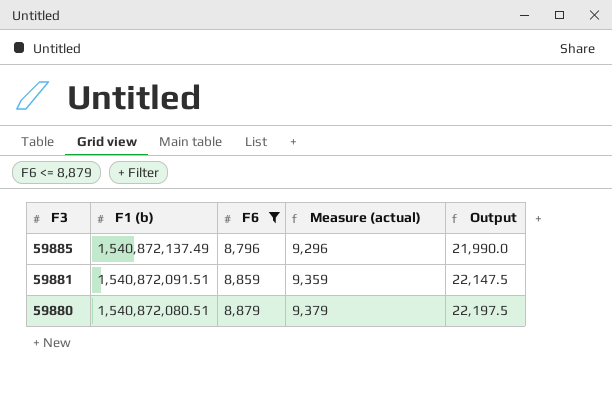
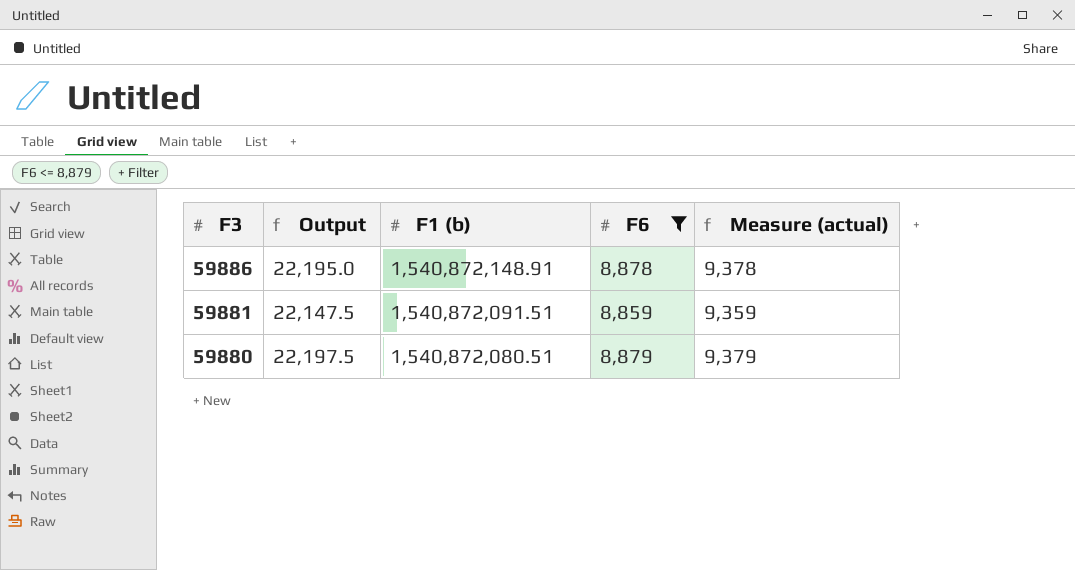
column Output | position: 5 -> 2
row 59885: 1,540,872,137.49 | 8,796 | 9,296 | 21,990.0 -> none
row 59886: none -> 22,195.0 | 1,540,872,148.91 | 8,878 | 9,378

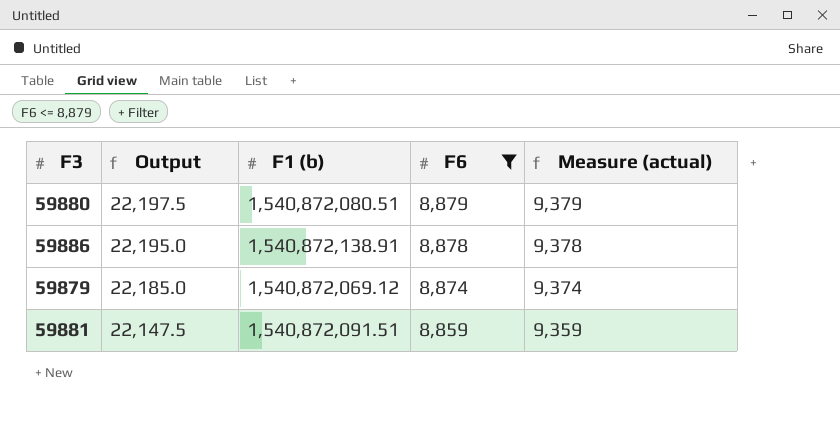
row order: F3 descending -> Output descending
59886 | F1 (b): 1,540,872,148.91 -> 1,540,872,138.91
row 59879: none -> 22,185.0 | 1,540,872,069.12 | 8,874 | 9,374

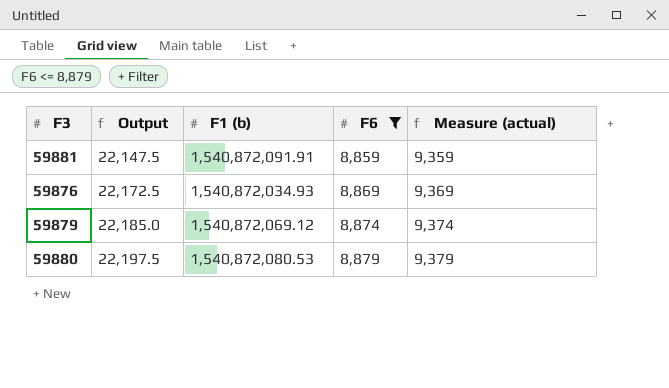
row order: Output descending -> Output ascending
row 59886: 22,195.0 | 1,540,872,138.91 | 8,878 | 9,378 -> none
59881 | F1 (b): 1,540,872,091.51 -> 1,540,872,091.91
row 59876: none -> 22,172.5 | 1,540,872,034.93 | 8,869 | 9,369
59880 | F1 (b): 1,540,872,080.51 -> 1,540,872,080.53

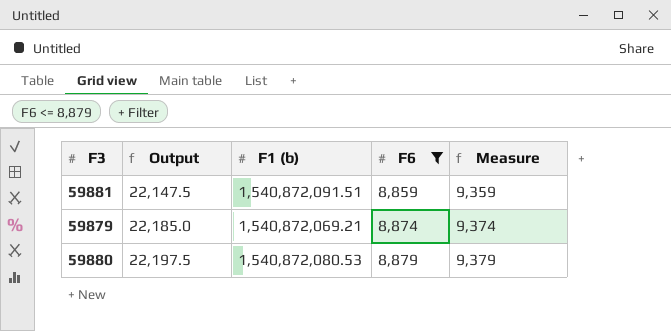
column name: Measure (actual) -> Measure
row 59876: 22,172.5 | 1,540,872,034.93 | 8,869 | 9,369 -> none
59881 | F1 (b): 1,540,872,091.91 -> 1,540,872,091.51
59879 | F1 (b): 1,540,872,069.12 -> 1,540,872,069.21

